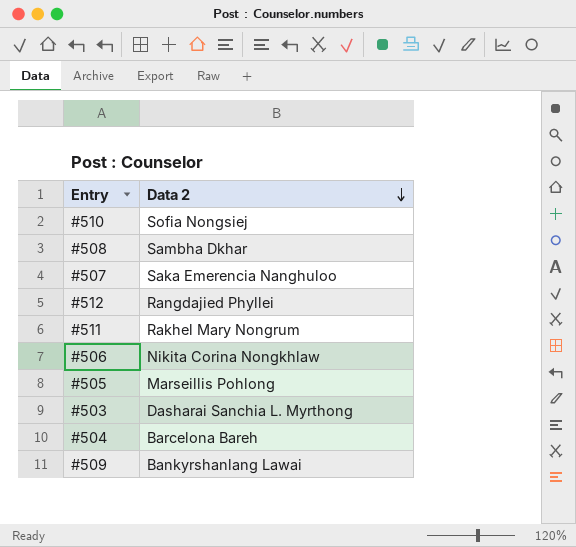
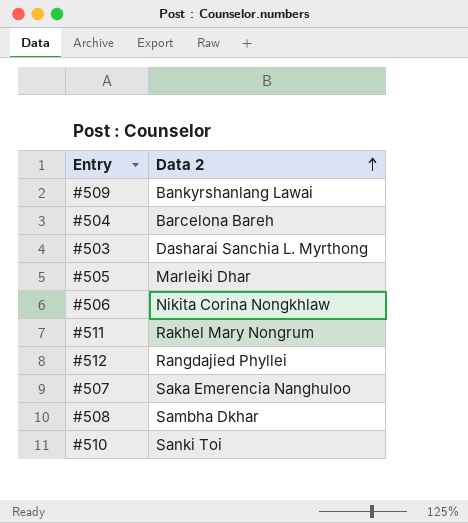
row order: Data 2 descending -> Data 2 ascending
#505 | Data 2: Marseillis Pohlong -> Marleiki Dhar
#510 | Data 2: Sofia Nongsiej -> Sanki Toi

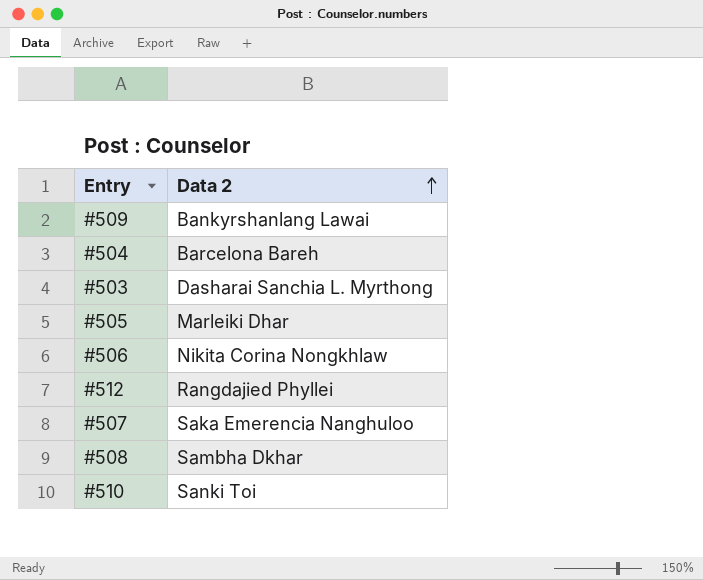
row #511: Rakhel Mary Nongrum -> none

